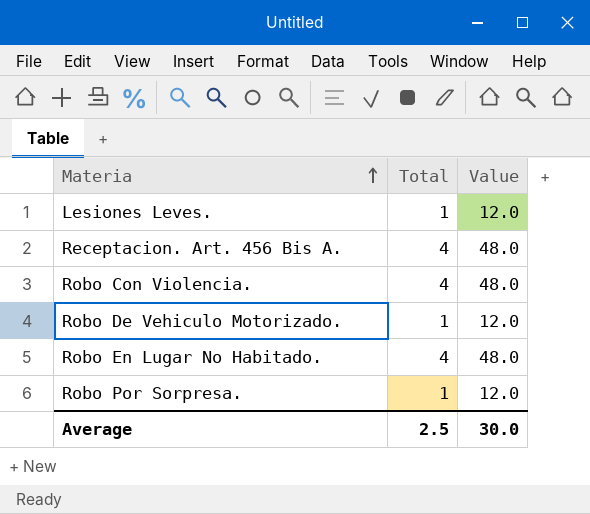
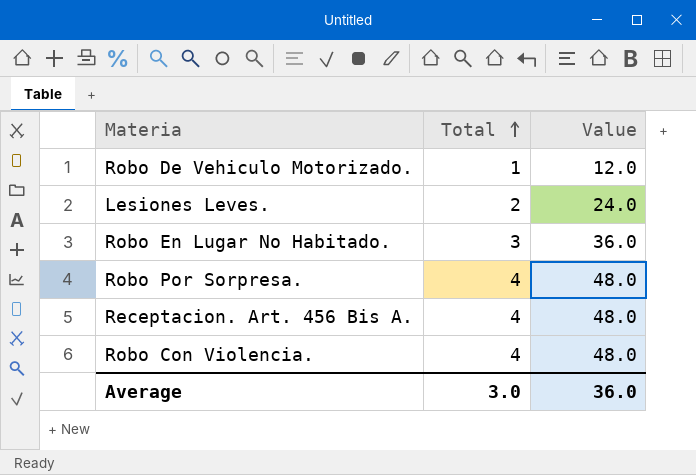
row order: Materia ascending -> Total ascending
Lesiones Leves. | Total: 1 -> 2
Lesiones Leves. | Value: 12.0 -> 24.0
Robo En Lugar No Habitado. | Total: 4 -> 3
Robo En Lugar No Habitado. | Value: 48.0 -> 36.0
Robo Por Sorpresa. | Total: 1 -> 4
Robo Por Sorpresa. | Value: 12.0 -> 48.0
Average | Total: 2.5 -> 3.0
Average | Value: 30.0 -> 36.0

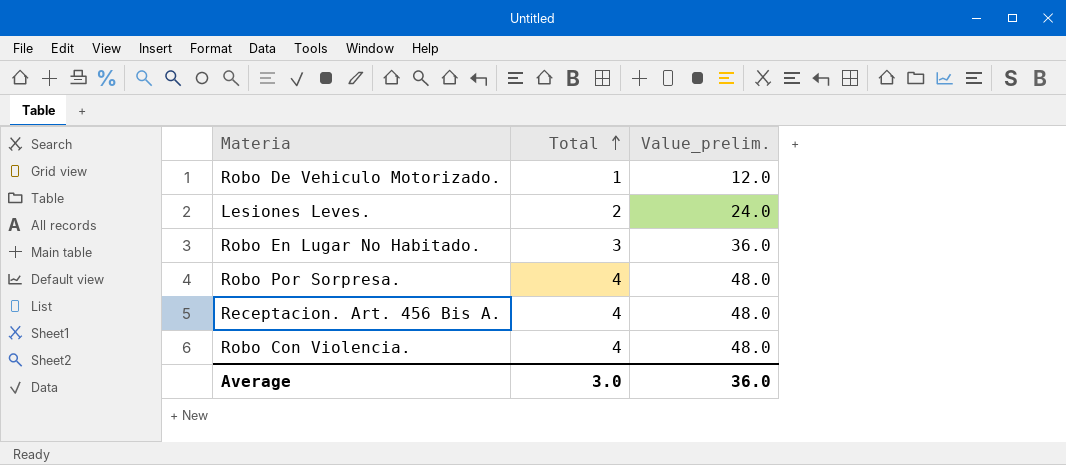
column name: Value -> Value_prelim.

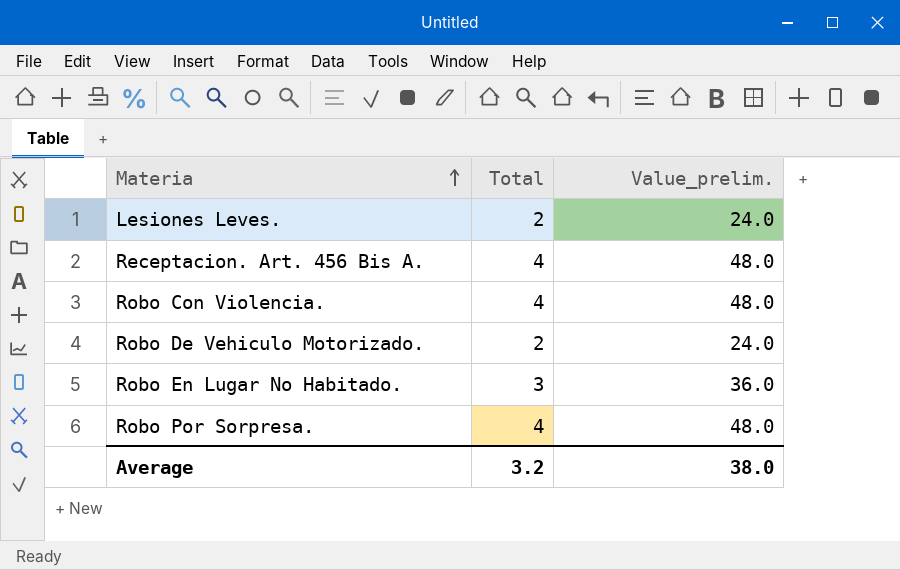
row order: Total ascending -> Materia ascending
Robo De Vehiculo Motorizado. | Total: 1 -> 2
Robo De Vehiculo Motorizado. | Value_prelim.: 12.0 -> 24.0
Average | Total: 3.0 -> 3.2
Average | Value_prelim.: 36.0 -> 38.0

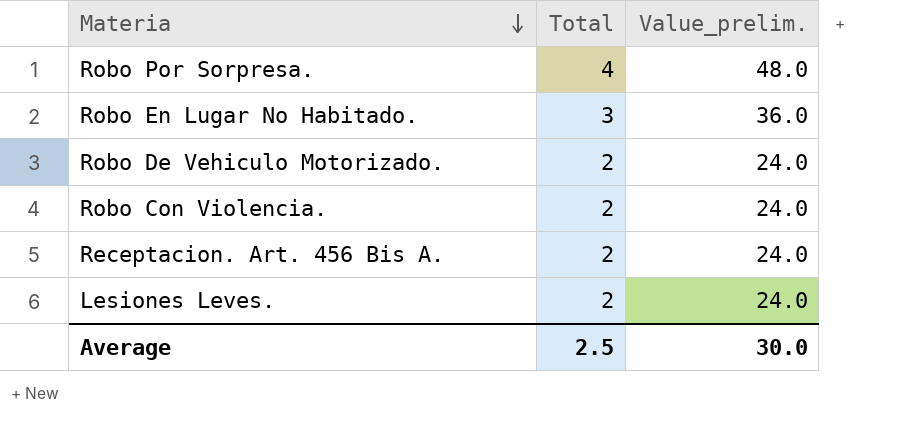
row order: Materia ascending -> Materia descending
Robo Con Violencia. | Total: 4 -> 2
Robo Con Violencia. | Value_prelim.: 48.0 -> 24.0
Receptacion. Art. 456 Bis A. | Total: 4 -> 2
Receptacion. Art. 456 Bis A. | Value_prelim.: 48.0 -> 24.0
Average | Total: 3.2 -> 2.5
Average | Value_prelim.: 38.0 -> 30.0

